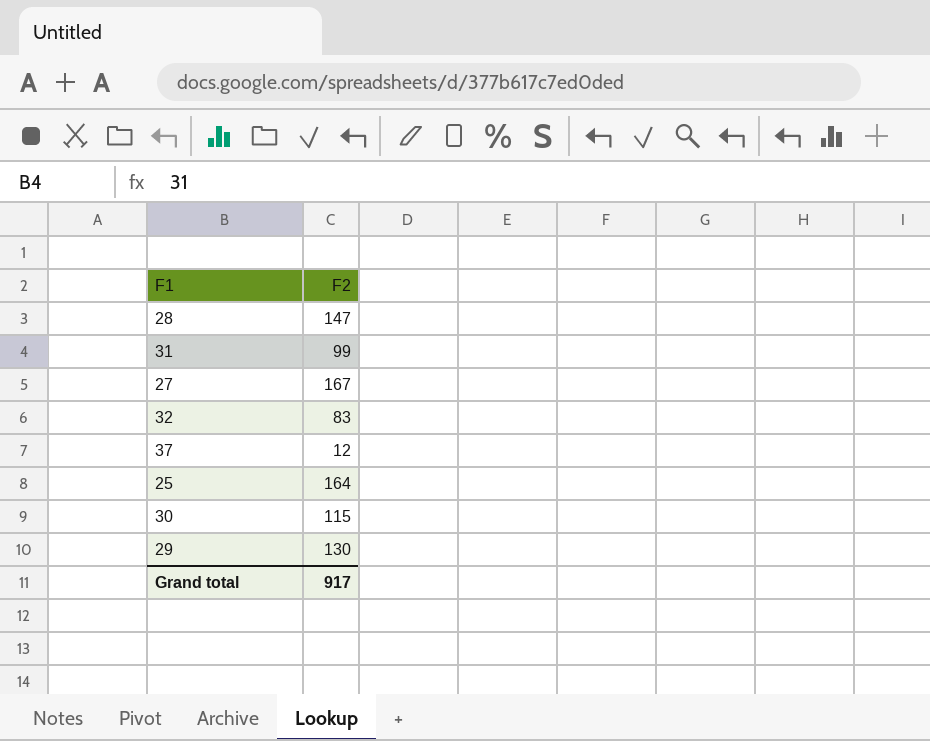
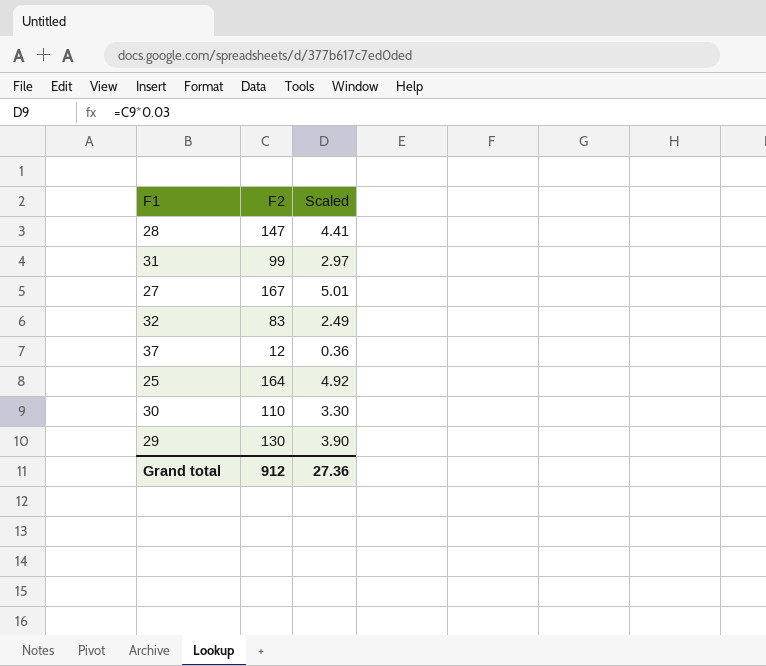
column Scaled | formula: none -> [F2] * 0.03
30 | F2: 115 -> 110
Grand total | F2: 917 -> 912

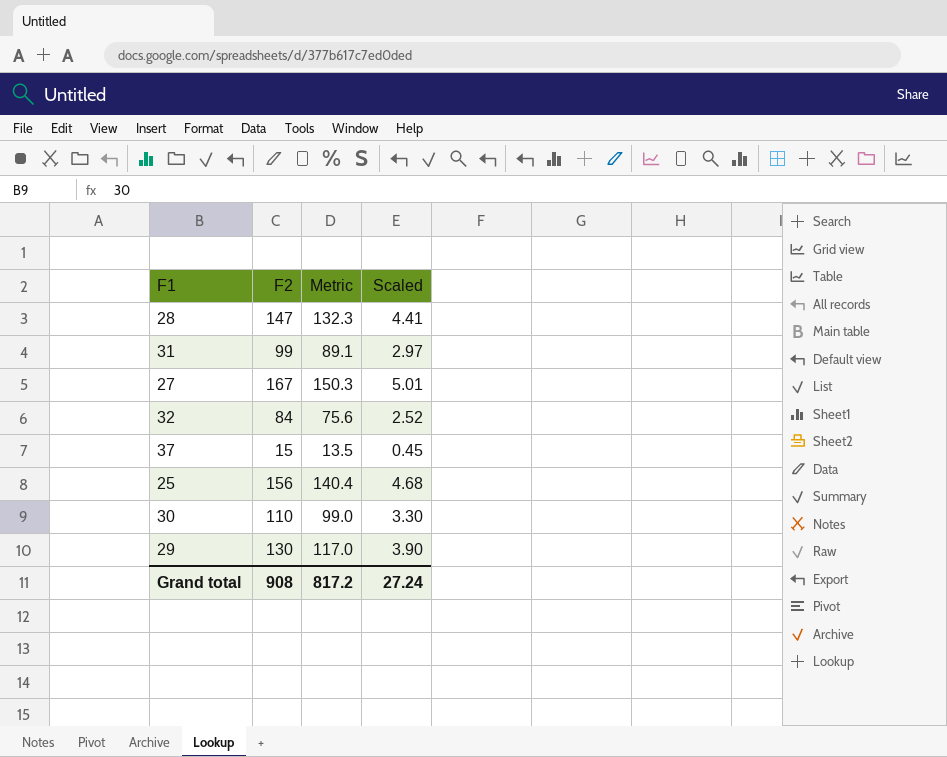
column Metric | formula: none -> [F2] * 0.9
32 | F2: 83 -> 84
32 | Scaled: 2.49 -> 2.52
37 | F2: 12 -> 15
37 | Scaled: 0.36 -> 0.45
25 | F2: 164 -> 156
25 | Scaled: 4.92 -> 4.68
Grand total | F2: 912 -> 908
Grand total | Scaled: 27.36 -> 27.24

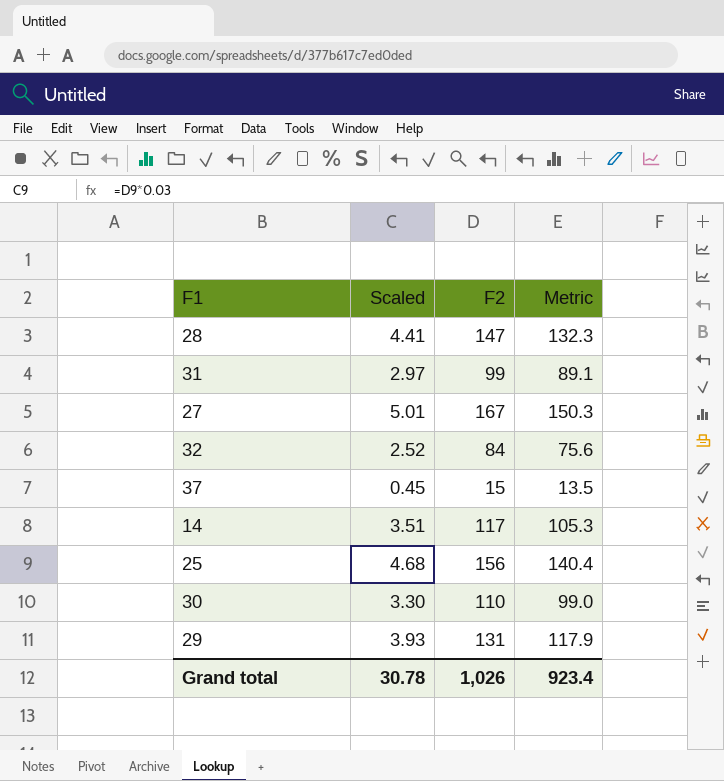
column Scaled | position: 4 -> 2
row 14: none -> 3.51 | 117 | 105.3
29 | Scaled: 3.90 -> 3.93
29 | F2: 130 -> 131
29 | Metric: 117.0 -> 117.9
Grand total | Scaled: 27.24 -> 30.78
Grand total | F2: 908 -> 1,026
Grand total | Metric: 817.2 -> 923.4

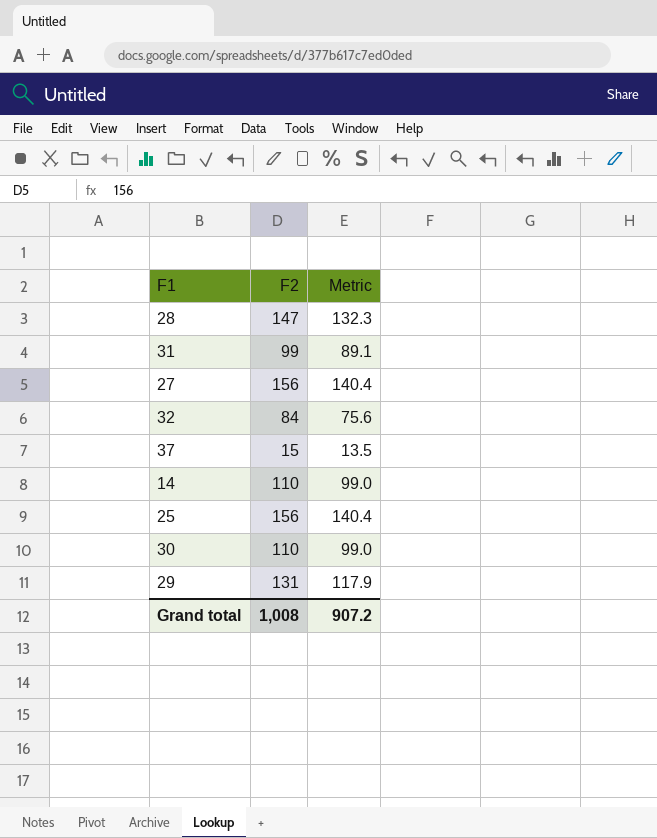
column Scaled | formula: [F2] * 0.03 -> none
27 | F2: 167 -> 156
27 | Metric: 150.3 -> 140.4
14 | F2: 117 -> 110
14 | Metric: 105.3 -> 99.0
Grand total | F2: 1,026 -> 1,008
Grand total | Metric: 923.4 -> 907.2

